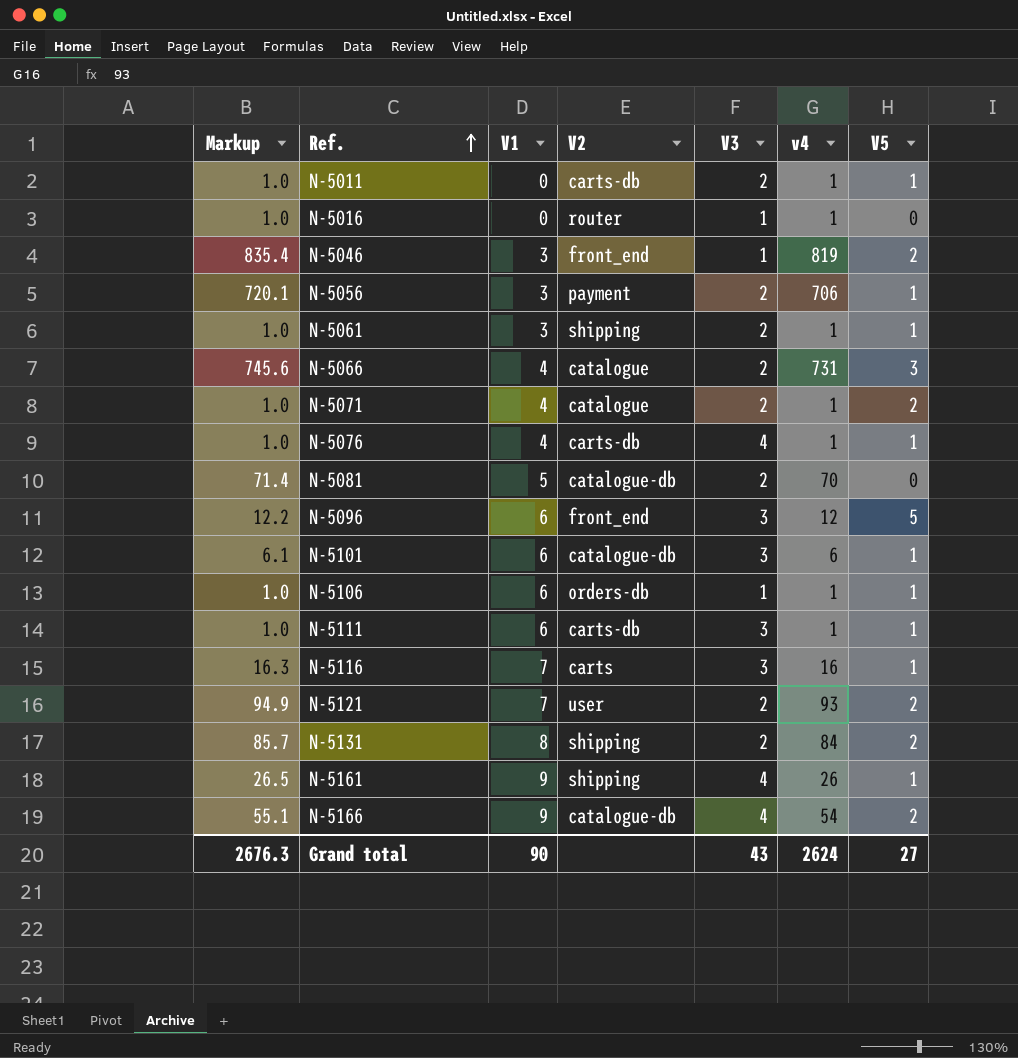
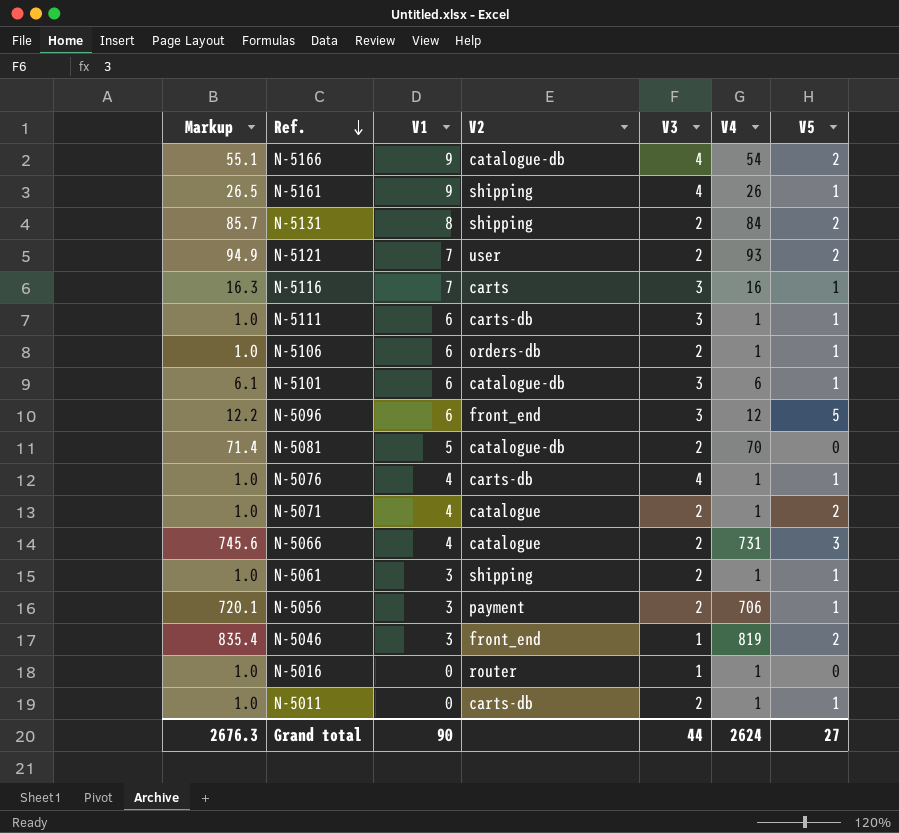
row order: Ref. ascending -> Ref. descending
column name: v4 -> V4
N-5106 | V3: 1 -> 2
Grand total | V3: 43 -> 44

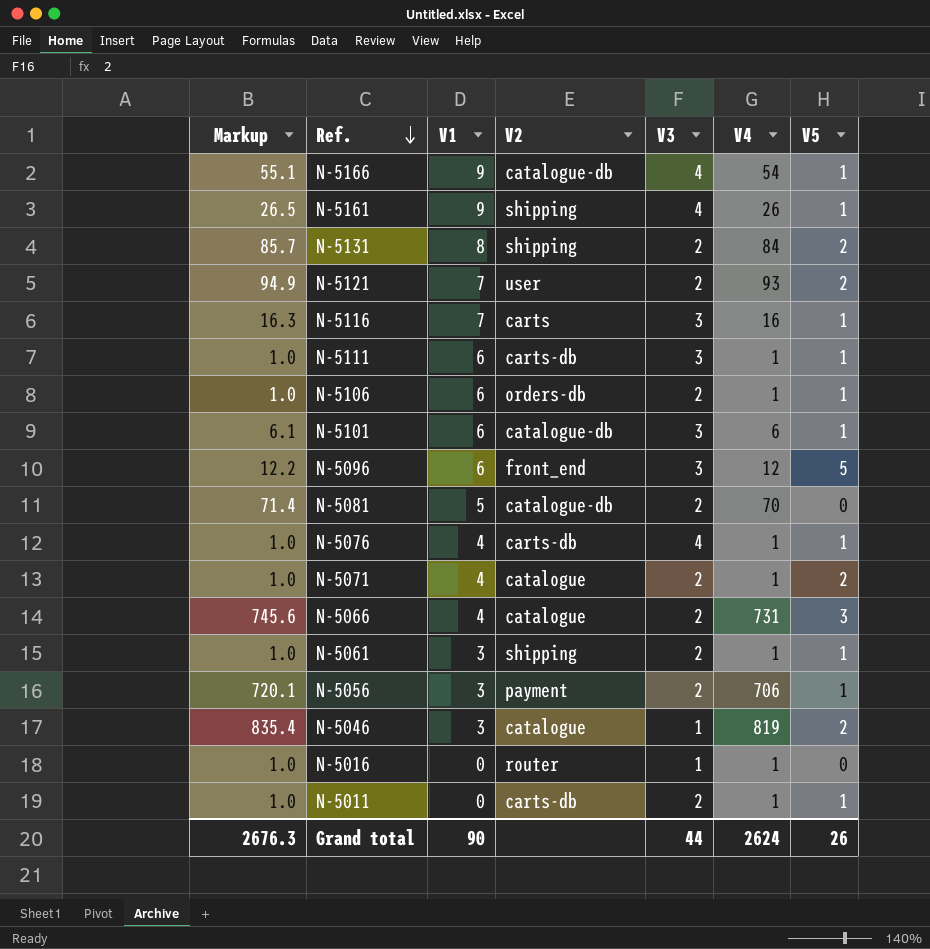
N-5166 | V5: 2 -> 1
N-5046 | V2: front_end -> catalogue
Grand total | V5: 27 -> 26

